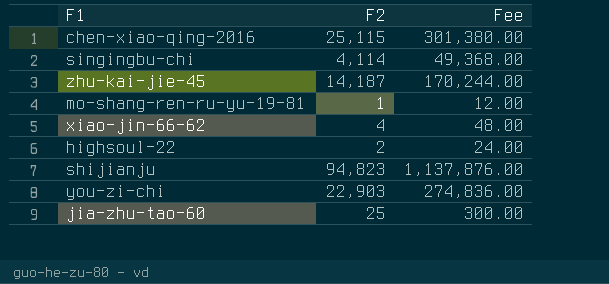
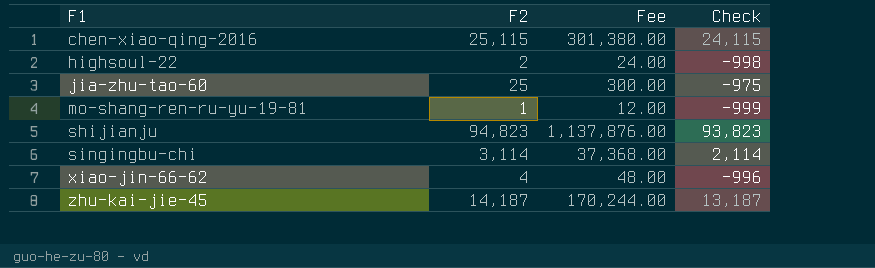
row order: none -> F1 ascending
column Check | formula: none -> [F2] - 1000
row you-zi-chi: 22,903 | 274,836.00 -> none
singingbu-chi | F2: 4,114 -> 3,114
singingbu-chi | Fee: 49,368.00 -> 37,368.00

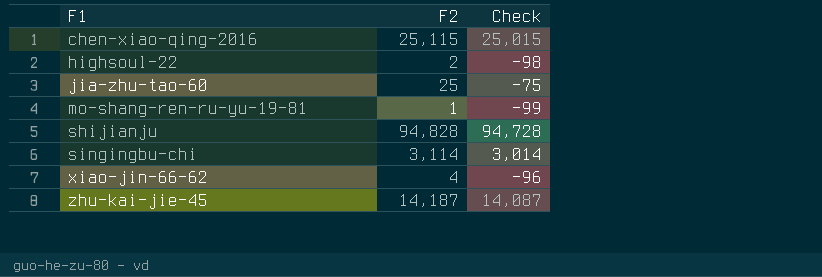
column Fee | formula: [F2] * 12 -> none
column Check | formula: [F2] - 1000 -> [F2] - 100
shijianju | F2: 94,823 -> 94,828

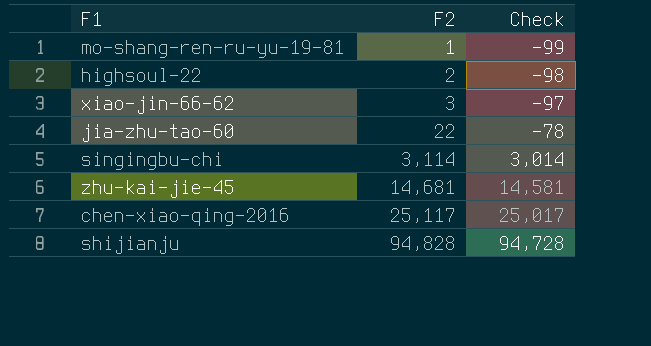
row order: F1 ascending -> F2 ascending
xiao-jin-66-62 | F2: 4 -> 3
xiao-jin-66-62 | Check: -96 -> -97
jia-zhu-tao-60 | F2: 25 -> 22
jia-zhu-tao-60 | Check: -75 -> -78
zhu-kai-jie-45 | F2: 14,187 -> 14,681
zhu-kai-jie-45 | Check: 14,087 -> 14,581
chen-xiao-qing-2016 | F2: 25,115 -> 25,117
chen-xiao-qing-2016 | Check: 25,015 -> 25,017

